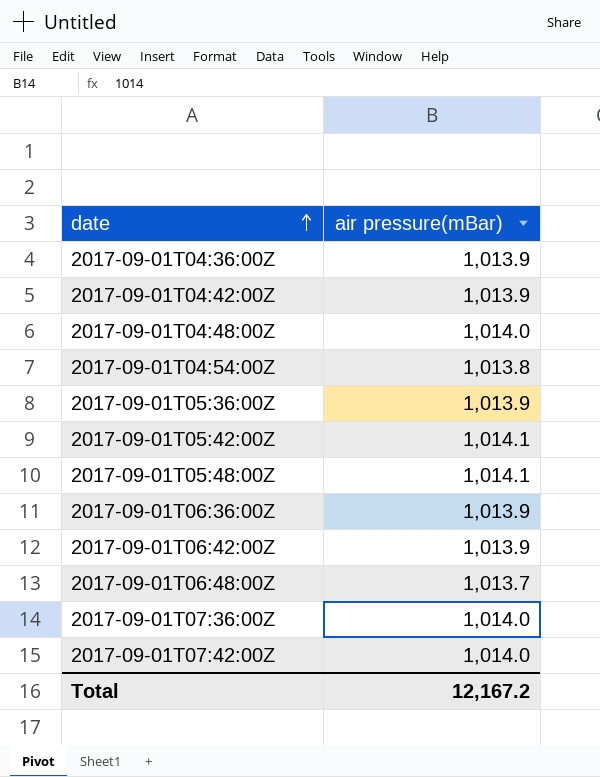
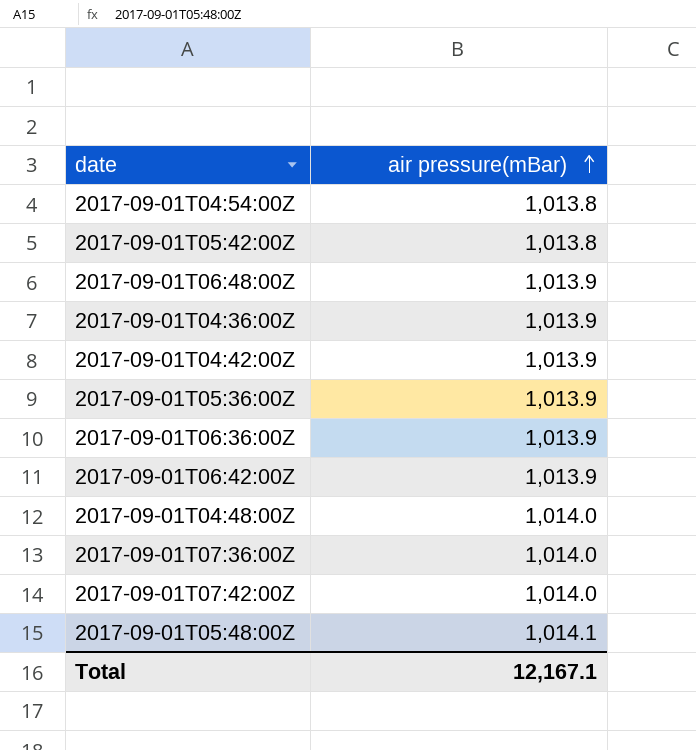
row order: date ascending -> air pressure(mBar) ascending
2017-09-01T05:42:00Z | air pressure(mBar): 1,014.1 -> 1,013.8
2017-09-01T06:48:00Z | air pressure(mBar): 1,013.7 -> 1,013.9
Total | air pressure(mBar): 12,167.2 -> 12,167.1

